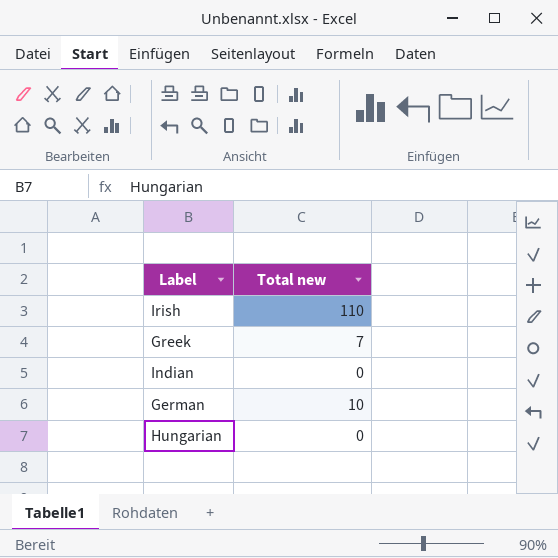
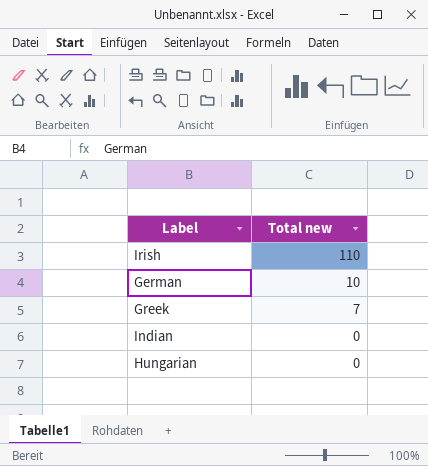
row order: none -> Total new descending

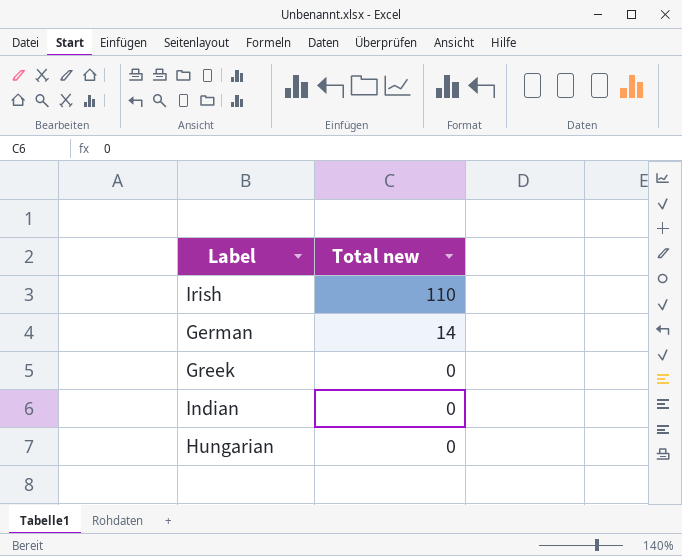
German | Total new: 10 -> 14
Greek | Total new: 7 -> 0

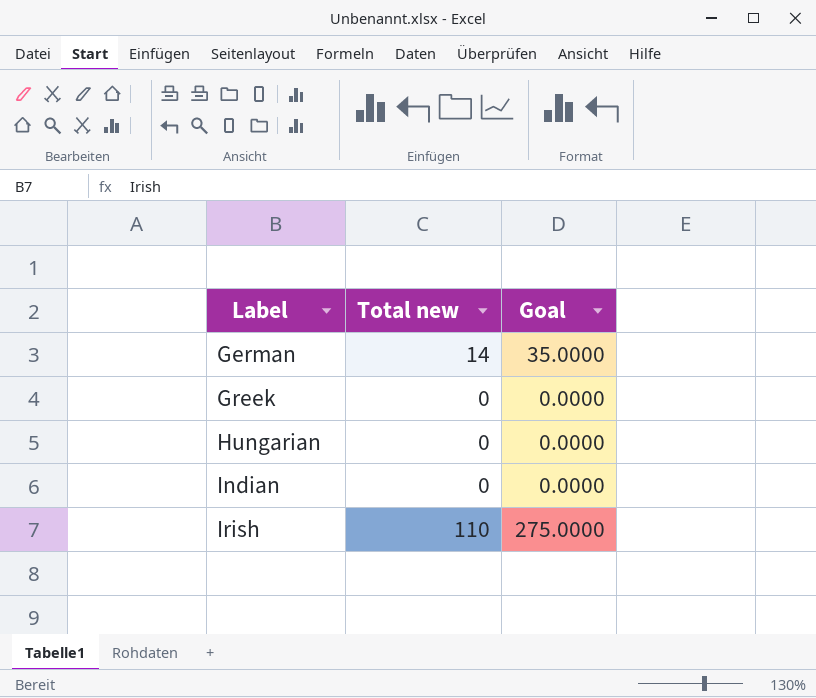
row order: Total new descending -> Label ascending
column Goal | formula: none -> [Total new] * 2.5

